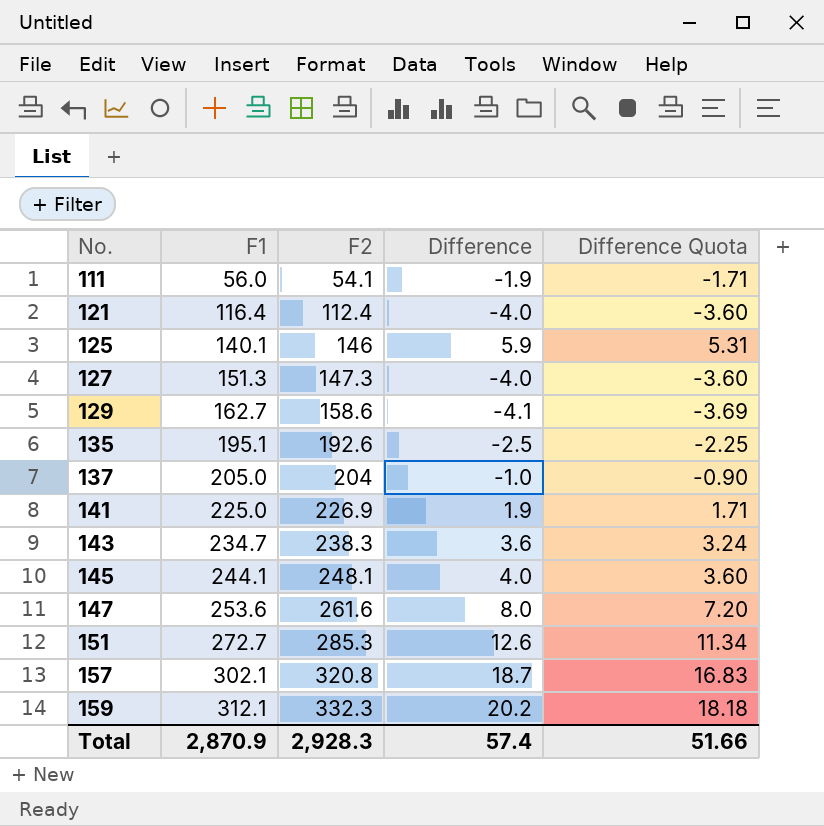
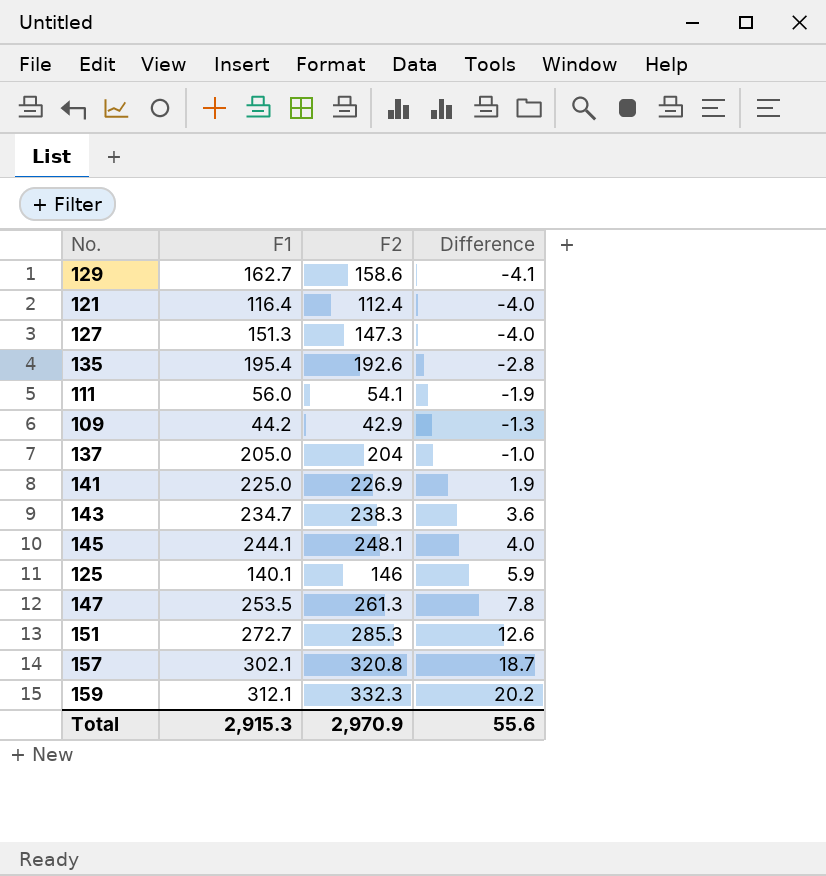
row order: No. ascending -> Difference ascending
column Difference Quota | formula: [Difference] * 0.9 -> none
135 | F1: 195.1 -> 195.4
135 | Difference: -2.5 -> -2.8
row 109: none -> 44.2 | 42.9 | -1.3
147 | F1: 253.6 -> 253.5
147 | F2: 261.6 -> 261.3
147 | Difference: 8.0 -> 7.8
Total | F1: 2,870.9 -> 2,915.3
Total | F2: 2,928.3 -> 2,970.9
Total | Difference: 57.4 -> 55.6

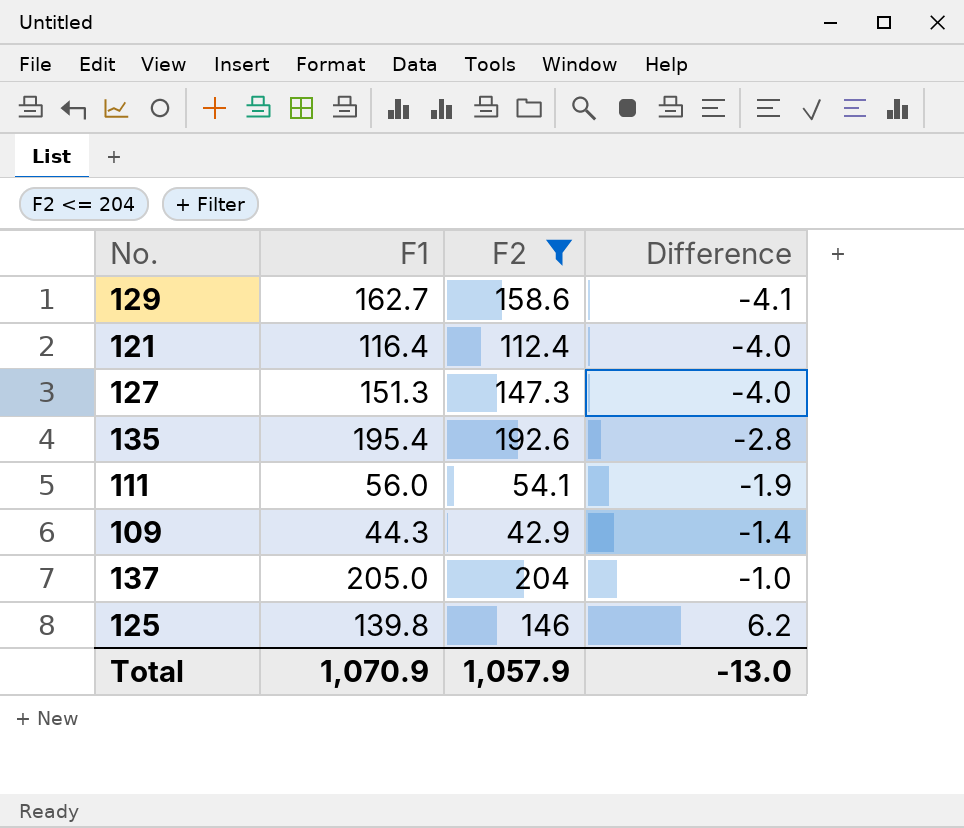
filter: none -> F2 <= 204
109 | F1: 44.2 -> 44.3
109 | Difference: -1.3 -> -1.4
125 | F1: 140.1 -> 139.8
125 | Difference: 5.9 -> 6.2
Total | F1: 2,915.3 -> 1,070.9
Total | F2: 2,970.9 -> 1,057.9
Total | Difference: 55.6 -> -13.0

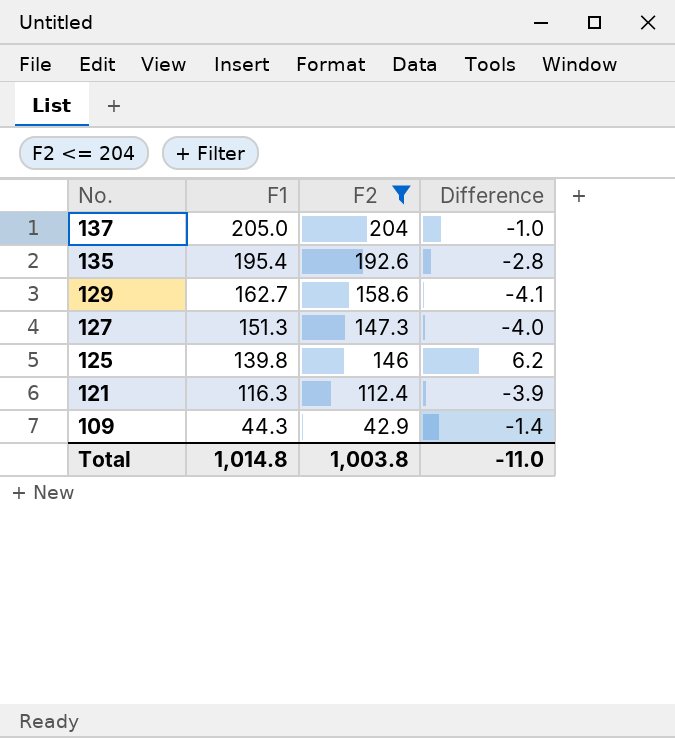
row order: Difference ascending -> No. descending
row 111: 56.0 | 54.1 | -1.9 -> none
121 | F1: 116.4 -> 116.3
121 | Difference: -4.0 -> -3.9
Total | F1: 1,070.9 -> 1,014.8
Total | F2: 1,057.9 -> 1,003.8
Total | Difference: -13.0 -> -11.0

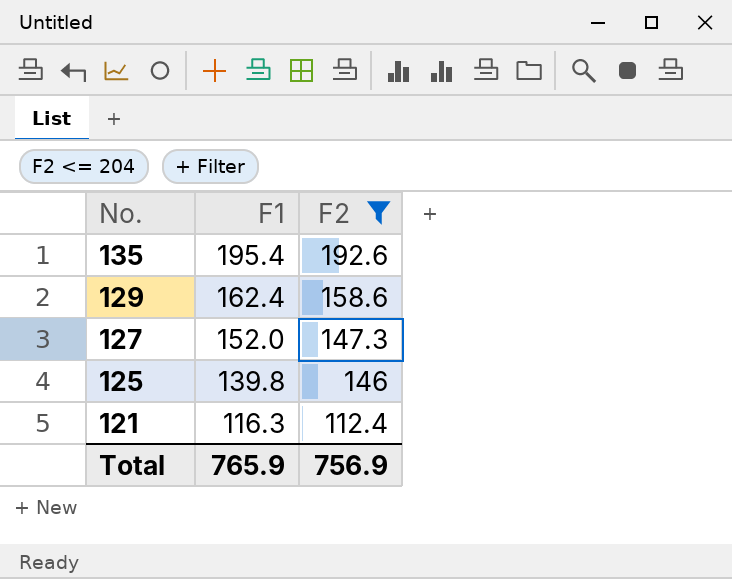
column Difference | formula: [F2] - [F1] -> none
row 137: 205.0 | 204 | -1.0 -> none
row 109: 44.3 | 42.9 | -1.4 -> none
129 | F1: 162.7 -> 162.4
127 | F1: 151.3 -> 152.0
Total | F1: 1,014.8 -> 765.9
Total | F2: 1,003.8 -> 756.9

